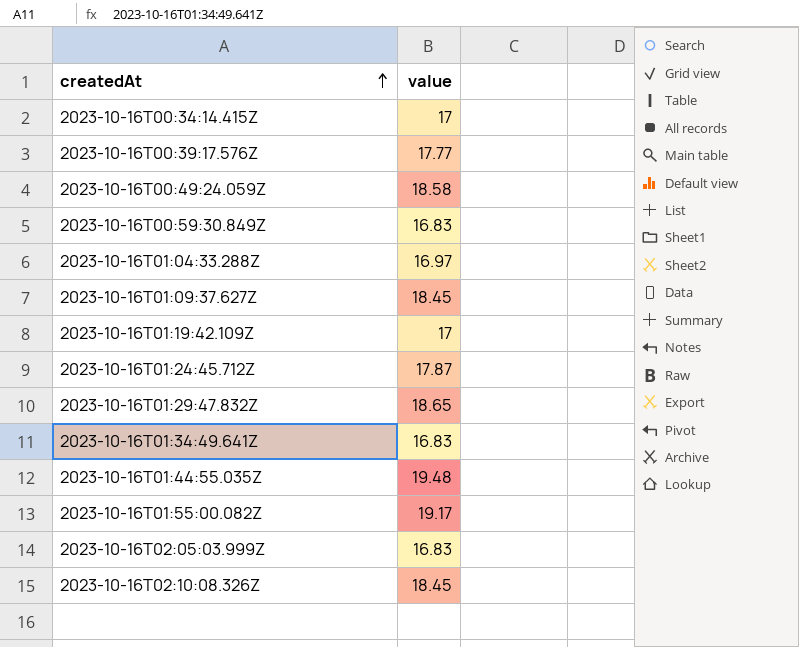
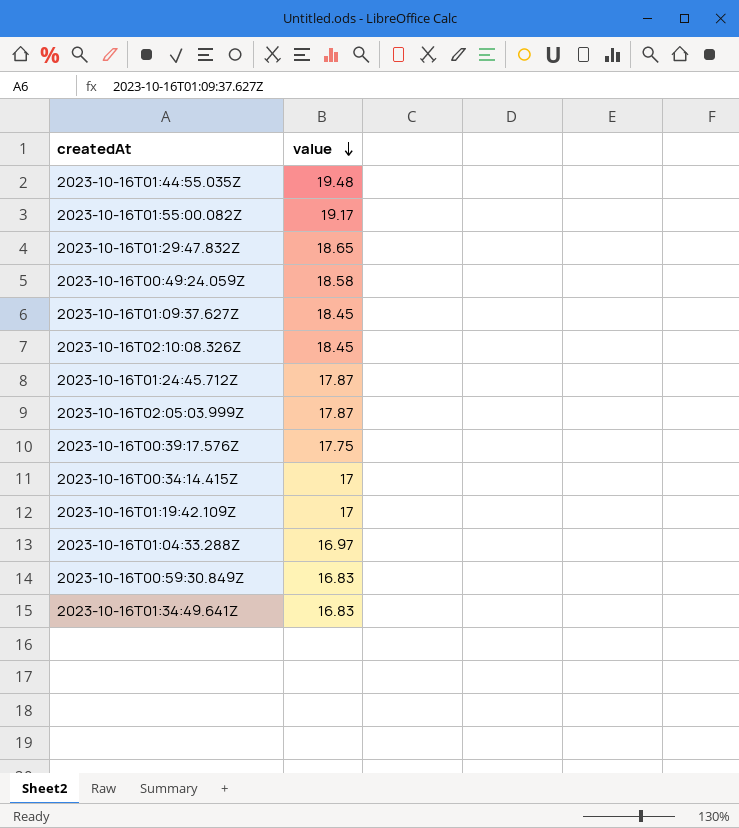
row order: createdAt ascending -> value descending
2023-10-16T02:05:03.999Z | value: 16.83 -> 17.87
2023-10-16T00:39:17.576Z | value: 17.77 -> 17.75

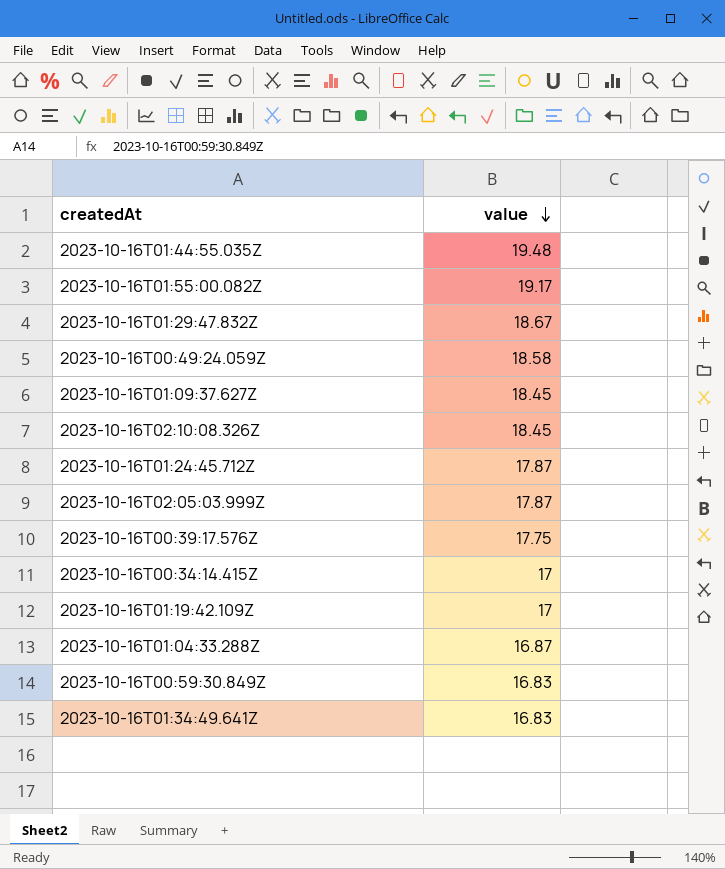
2023-10-16T01:29:47.832Z | value: 18.65 -> 18.67
2023-10-16T01:04:33.288Z | value: 16.97 -> 16.87

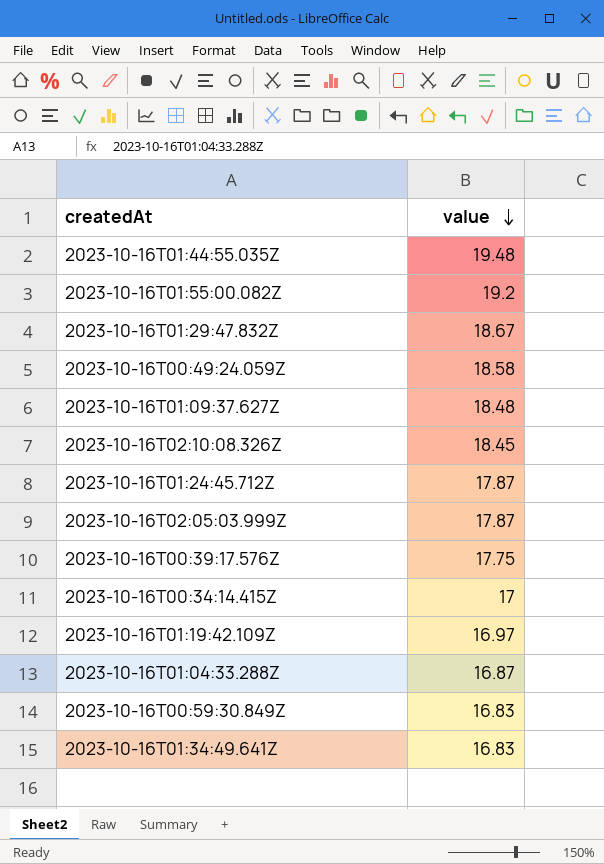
2023-10-16T01:55:00.082Z | value: 19.17 -> 19.2
2023-10-16T01:09:37.627Z | value: 18.45 -> 18.48
2023-10-16T01:19:42.109Z | value: 17 -> 16.97

